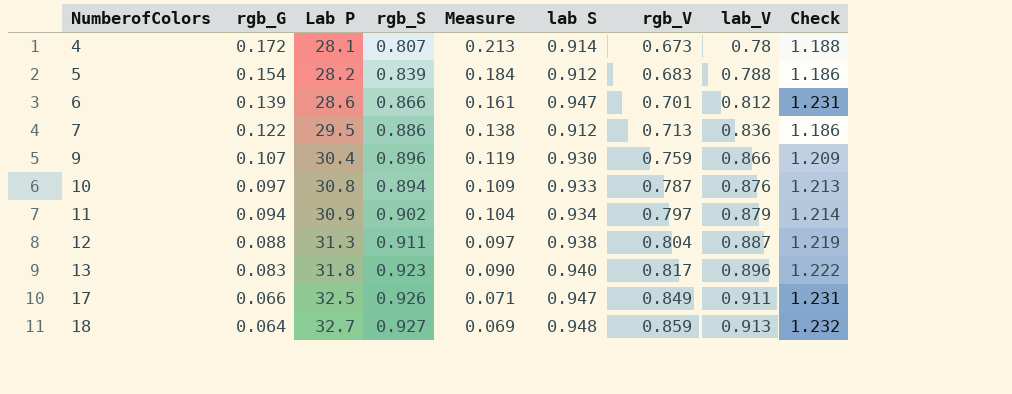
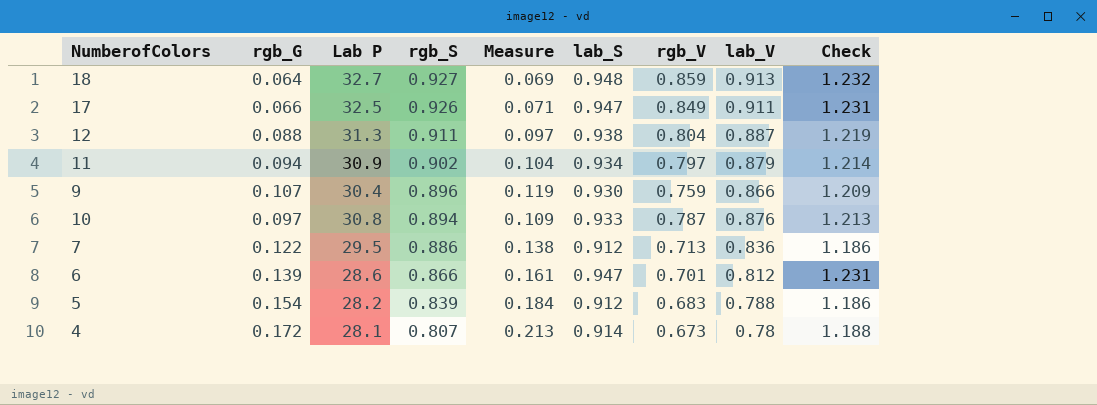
row order: NumberofColors ascending -> rgb_S descending
column name: lab S -> lab_S
row 13: 0.083 | 31.8 | 0.923 | 0.090 | 0.940 | 0.817 | 0.896 | 1.222 -> none

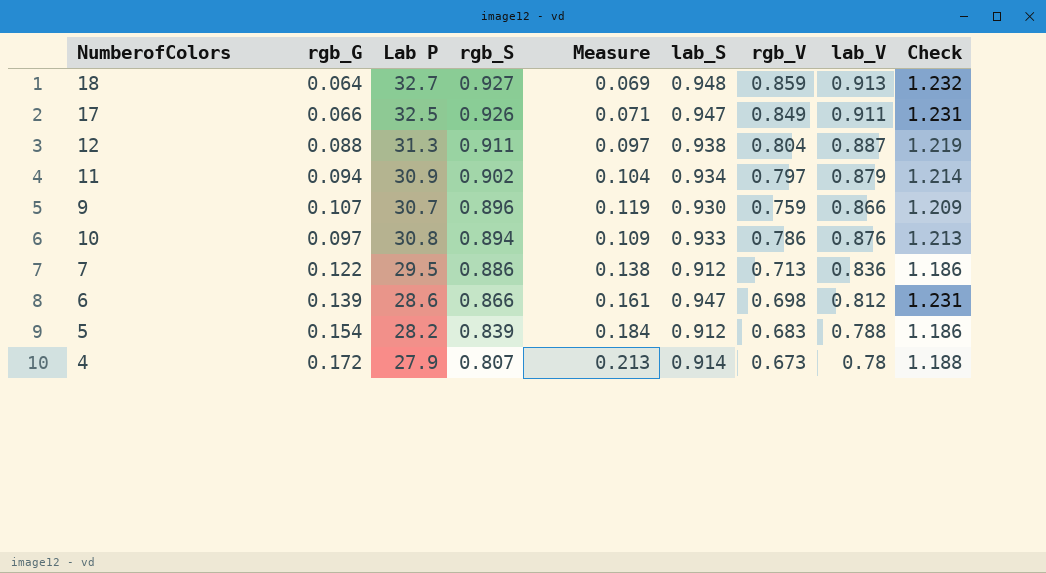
9 | Lab P: 30.4 -> 30.7
10 | rgb_V: 0.787 -> 0.786
6 | rgb_V: 0.701 -> 0.698
4 | Lab P: 28.1 -> 27.9

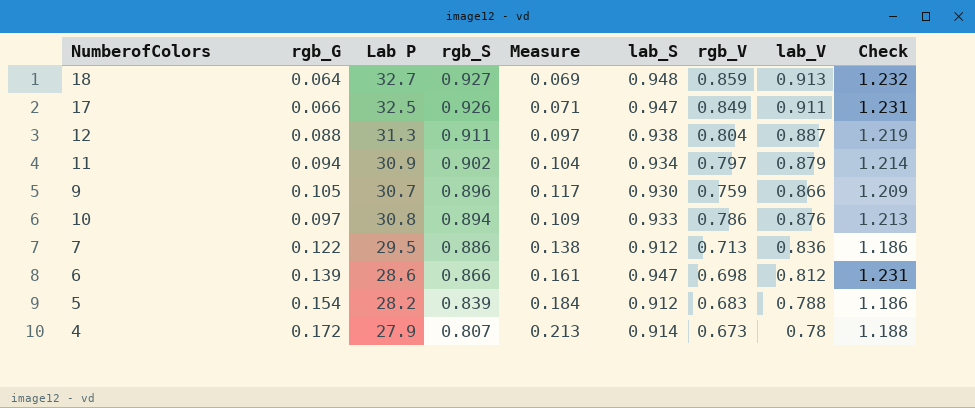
9 | rgb_G: 0.107 -> 0.105
9 | Measure: 0.119 -> 0.117

